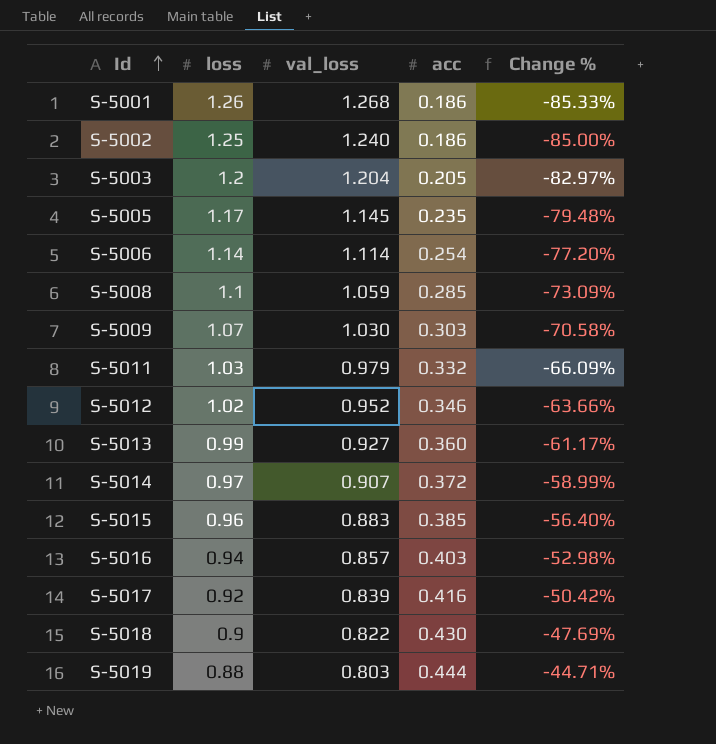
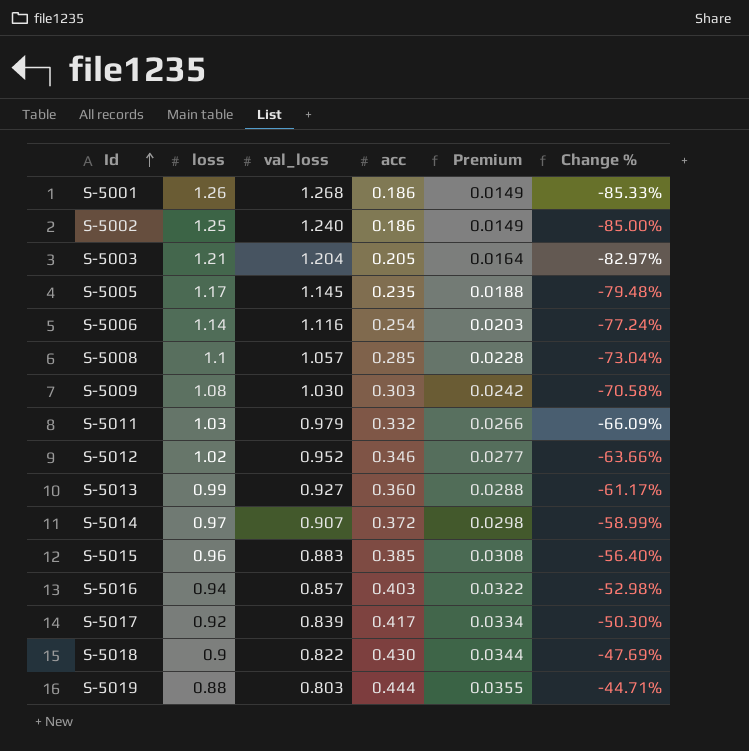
column Premium | formula: none -> [acc] * 0.08
S-5003 | loss: 1.2 -> 1.21
S-5006 | val_loss: 1.114 -> 1.116
S-5006 | Change %: -77.20% -> -77.24%
S-5008 | val_loss: 1.059 -> 1.057
S-5008 | Change %: -73.09% -> -73.04%
S-5009 | loss: 1.07 -> 1.08
S-5017 | acc: 0.416 -> 0.417
S-5017 | Change %: -50.42% -> -50.30%

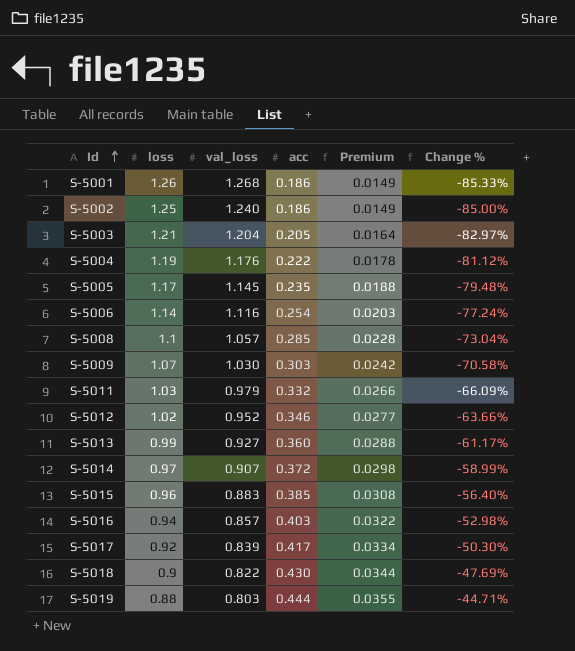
row S-5004: none -> 1.19 | 1.176 | 0.222 | 0.0178 | -81.12%
S-5009 | loss: 1.08 -> 1.07

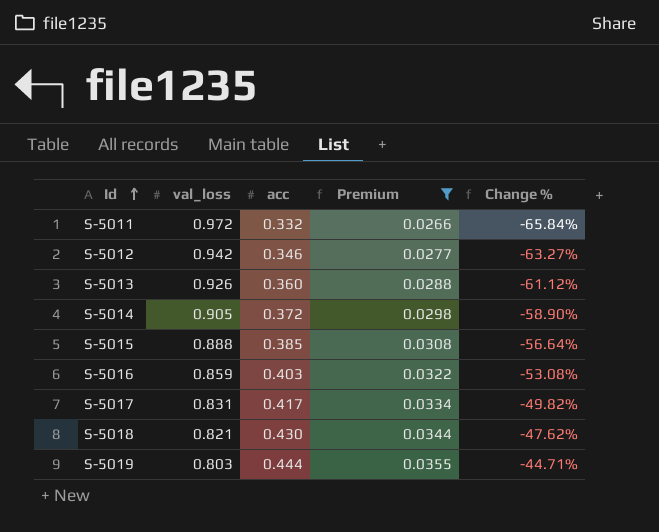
filter: none -> Premium >= 0.0266
column loss | position: 2 -> none
S-5011 | val_loss: 0.979 -> 0.972
S-5011 | Change %: -66.09% -> -65.84%
S-5012 | val_loss: 0.952 -> 0.942
S-5012 | Change %: -63.66% -> -63.27%
S-5013 | val_loss: 0.927 -> 0.926
S-5013 | Change %: -61.17% -> -61.12%
S-5014 | val_loss: 0.907 -> 0.905
S-5014 | Change %: -58.99% -> -58.90%
S-5015 | val_loss: 0.883 -> 0.888
S-5015 | Change %: -56.40% -> -56.64%
S-5016 | val_loss: 0.857 -> 0.859
S-5016 | Change %: -52.98% -> -53.08%
S-5017 | val_loss: 0.839 -> 0.831
S-5017 | Change %: -50.30% -> -49.82%
S-5018 | val_loss: 0.822 -> 0.821
S-5018 | Change %: -47.69% -> -47.62%

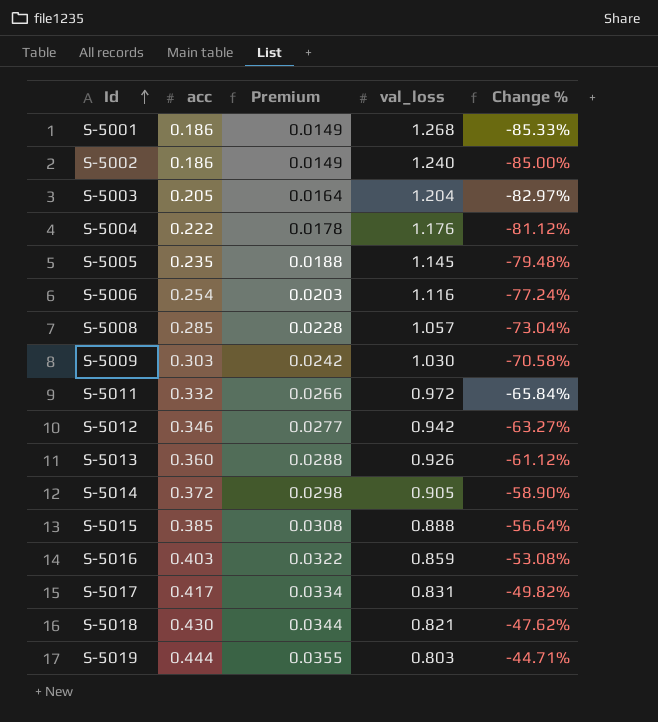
filter: Premium >= 0.0266 -> none
column val_loss | position: 2 -> 4

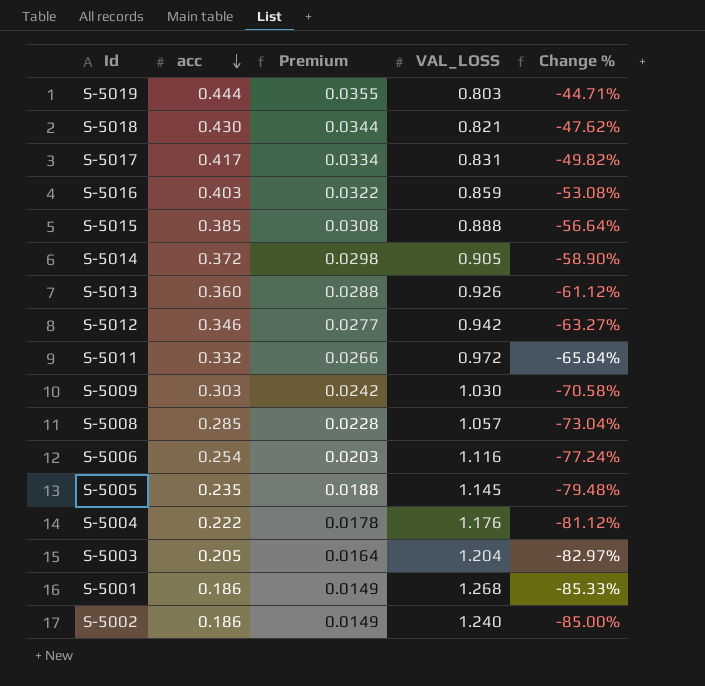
row order: Id ascending -> acc descending
column name: val_loss -> VAL_LOSS

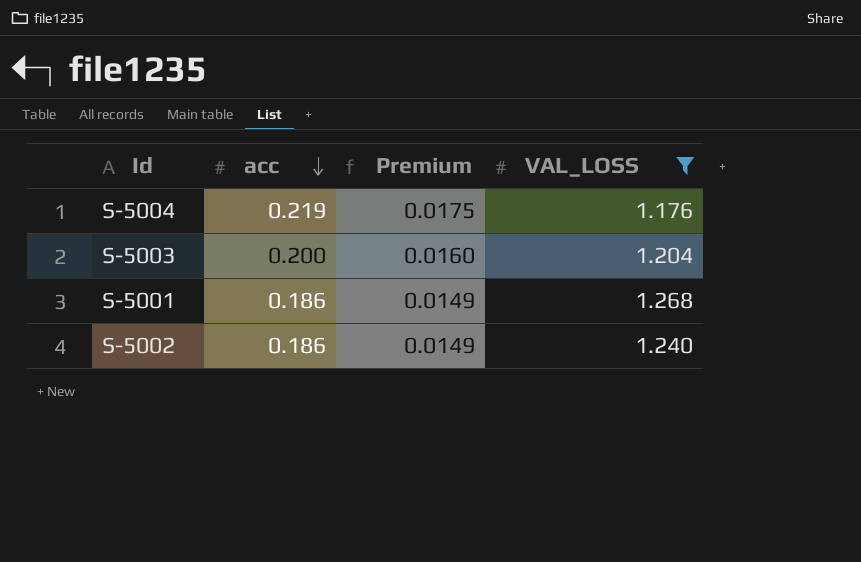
filter: none -> VAL_LOSS >= 1.176
column Change % | formula: ([acc] - [VAL_LOSS]) / [VAL_LOSS] -> none
S-5004 | acc: 0.222 -> 0.219
S-5004 | Premium: 0.0178 -> 0.0175
S-5003 | acc: 0.205 -> 0.200
S-5003 | Premium: 0.0164 -> 0.0160

